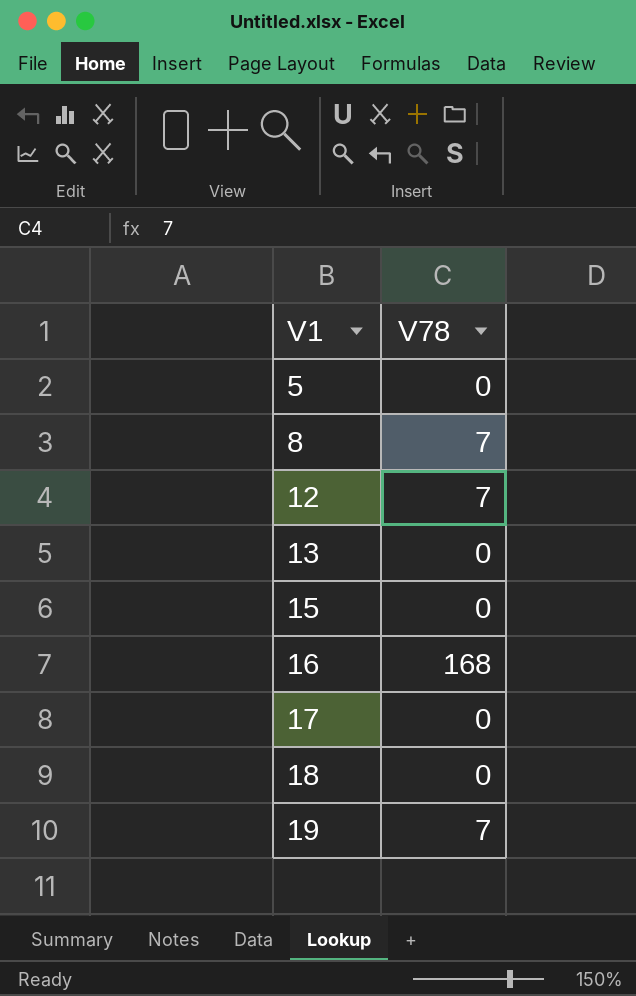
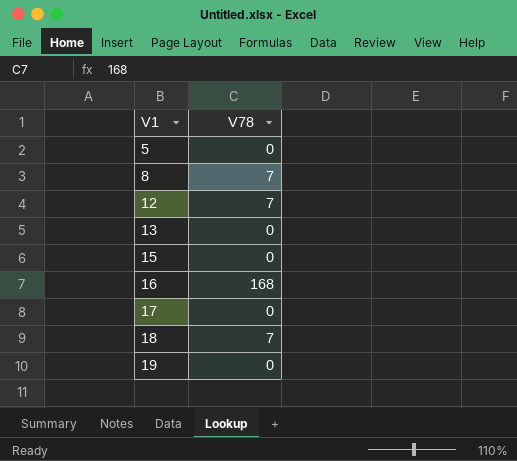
18 | V78: 0 -> 7
19 | V78: 7 -> 0

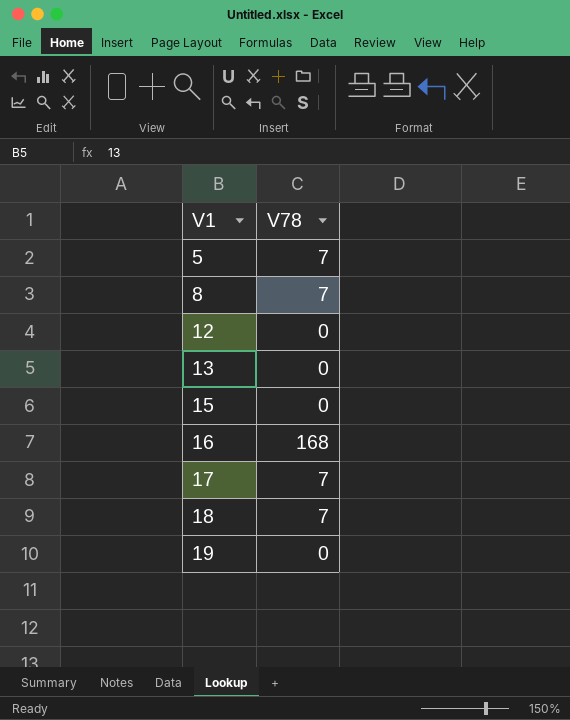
5 | V78: 0 -> 7
12 | V78: 7 -> 0
17 | V78: 0 -> 7

